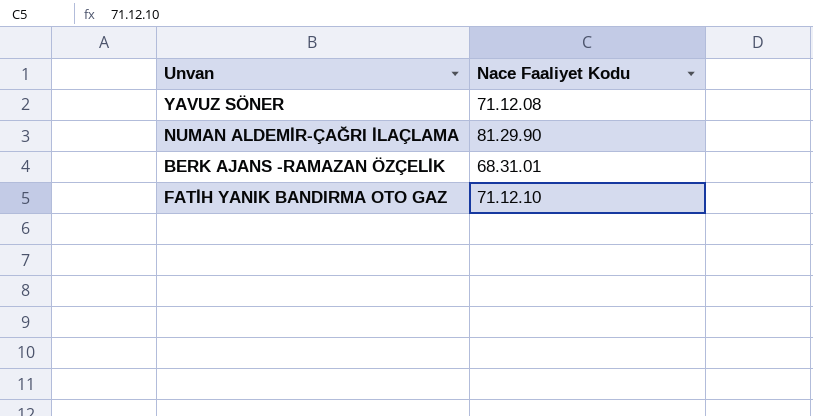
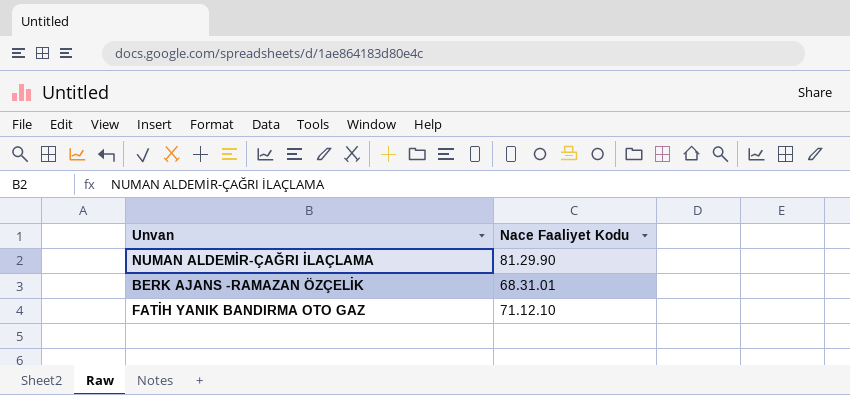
row YAVUZ SÖNER: 71.12.08 -> none

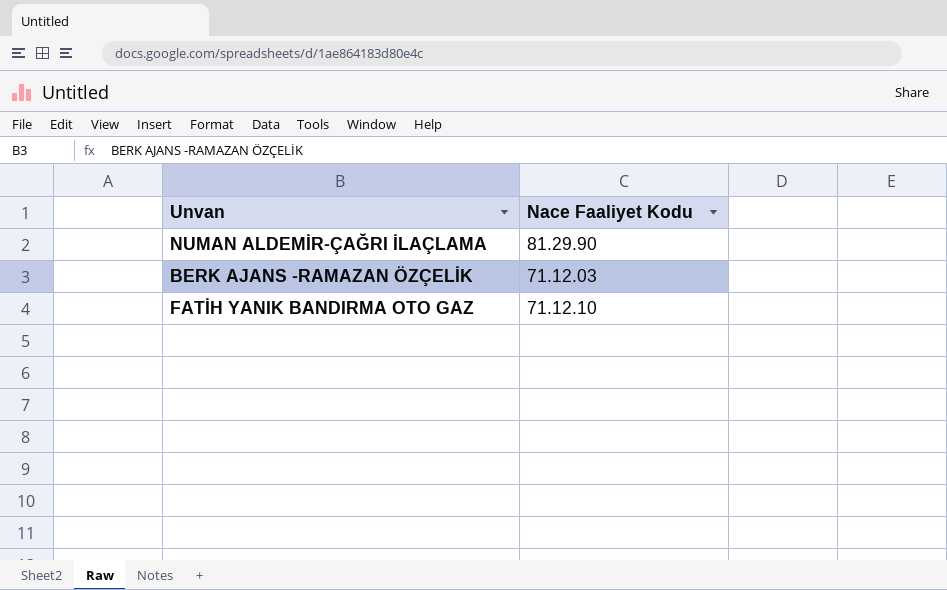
BERK AJANS -RAMAZAN ÖZÇELİK | Nace Faaliyet Kodu: 68.31.01 -> 71.12.03

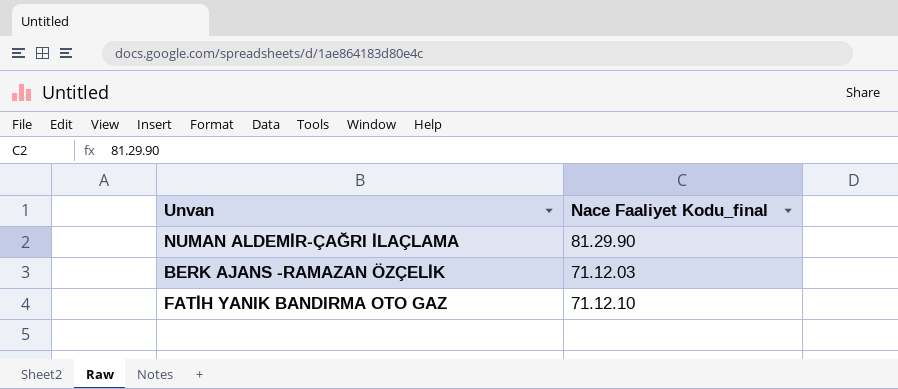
column name: Nace Faaliyet Kodu -> Nace Faaliyet Kodu_final

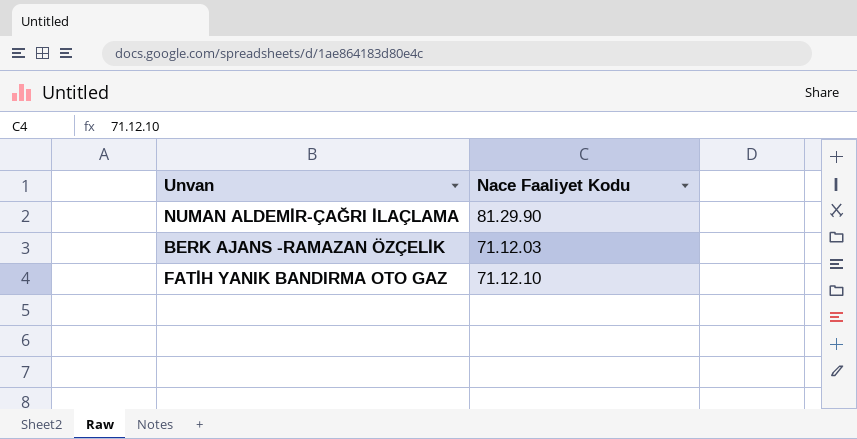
column name: Nace Faaliyet Kodu_final -> Nace Faaliyet Kodu

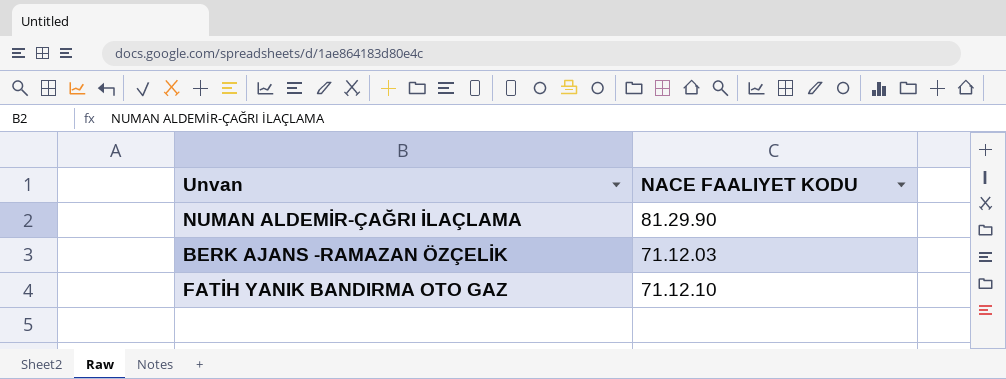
column name: Nace Faaliyet Kodu -> NACE FAALIYET KODU

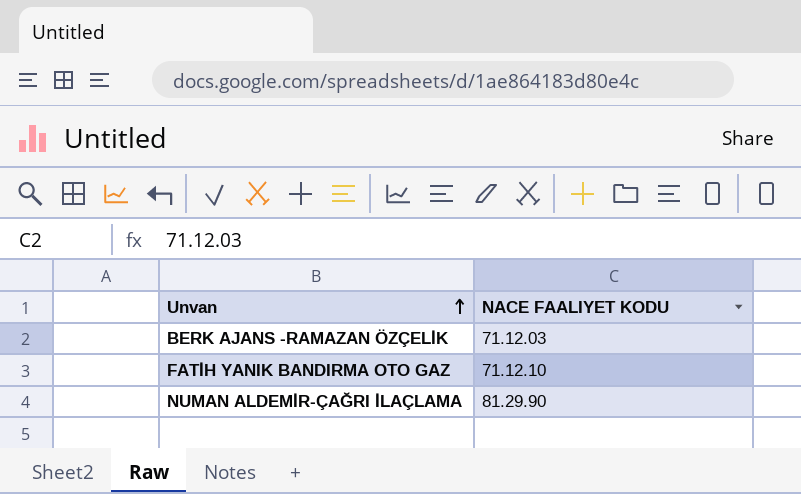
row order: none -> Unvan ascending

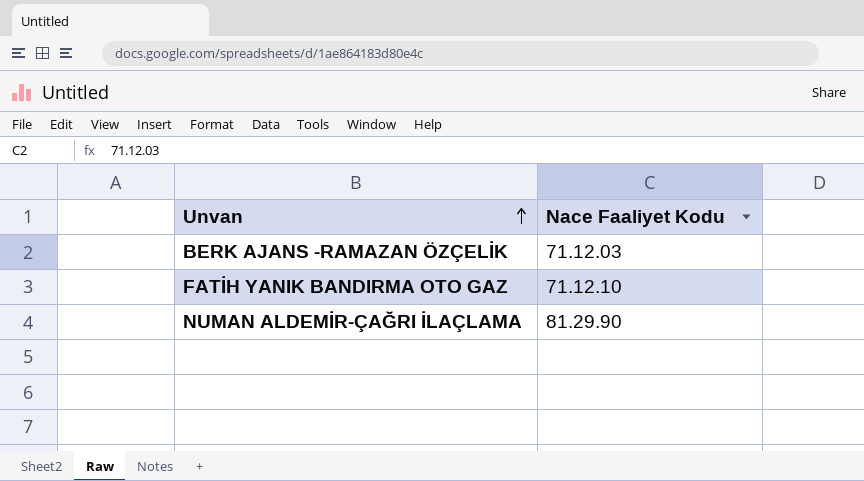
column name: NACE FAALIYET KODU -> Nace Faaliyet Kodu

